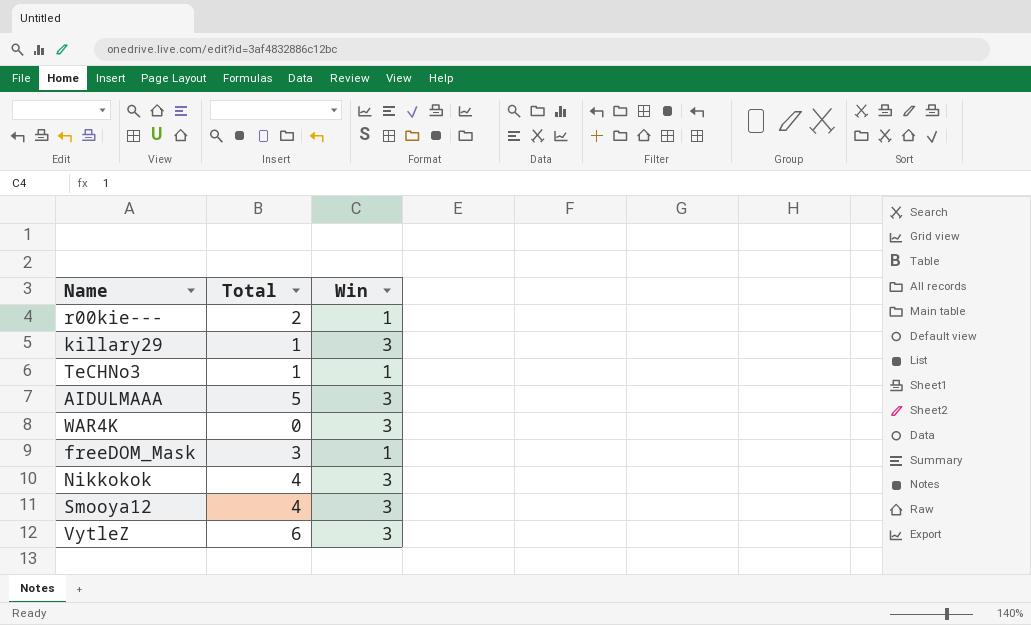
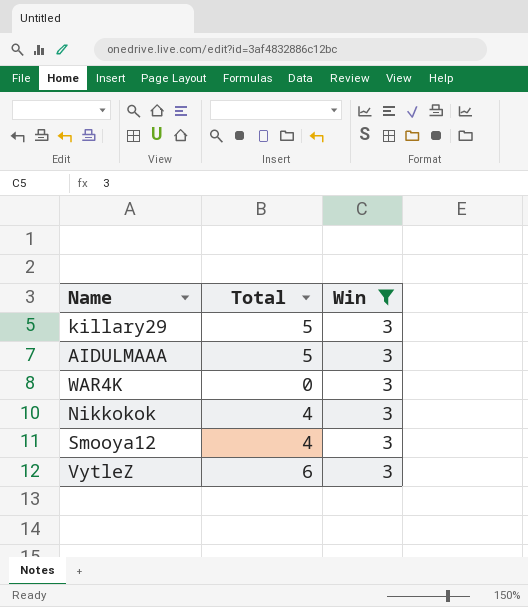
filter: none -> Win = 3
killary29 | Total: 1 -> 5

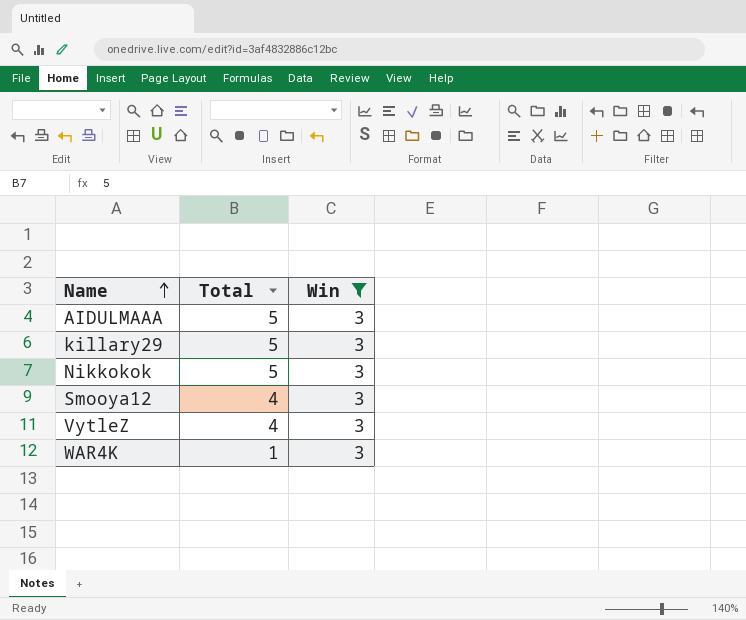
row order: none -> Name ascending
Nikkokok | Total: 4 -> 5
VytleZ | Total: 6 -> 4
WAR4K | Total: 0 -> 1

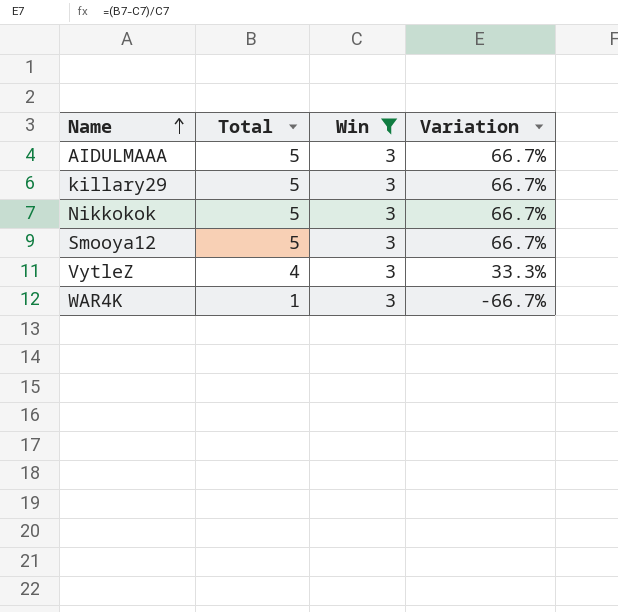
column Variation | formula: none -> ([Total] - [Win]) / [Win]
Smooya12 | Total: 4 -> 5

